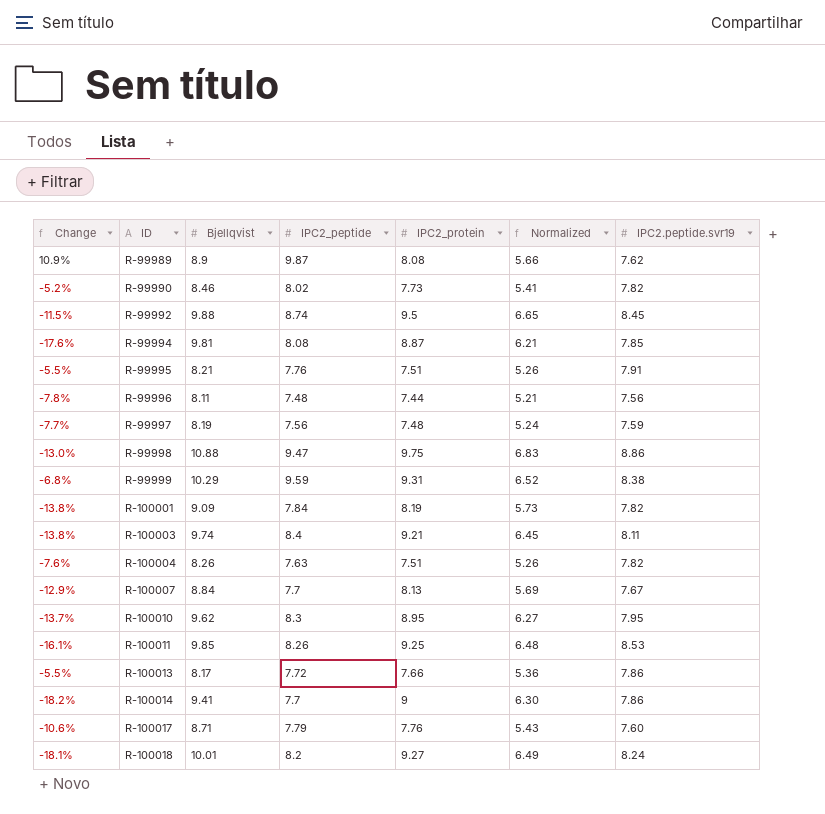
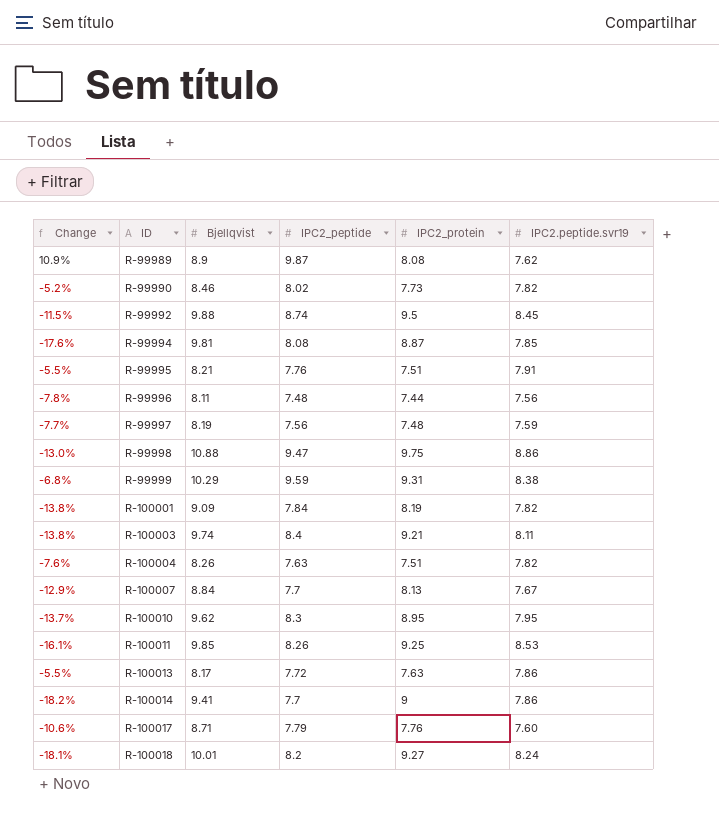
column Normalized | formula: [IPC2_protein] * 0.7 -> none
R-100013 | IPC2_protein: 7.66 -> 7.63

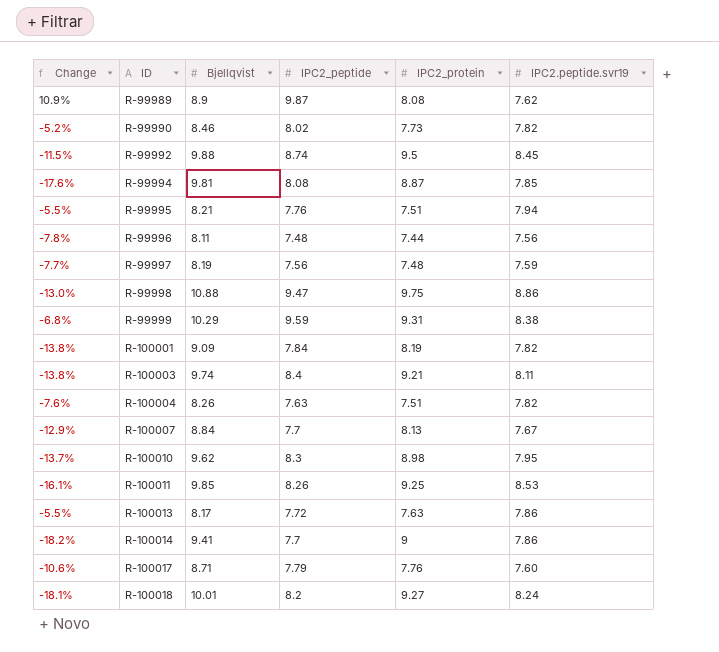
R-99995 | IPC2.peptide.svr19: 7.91 -> 7.94
R-100010 | IPC2_protein: 8.95 -> 8.98

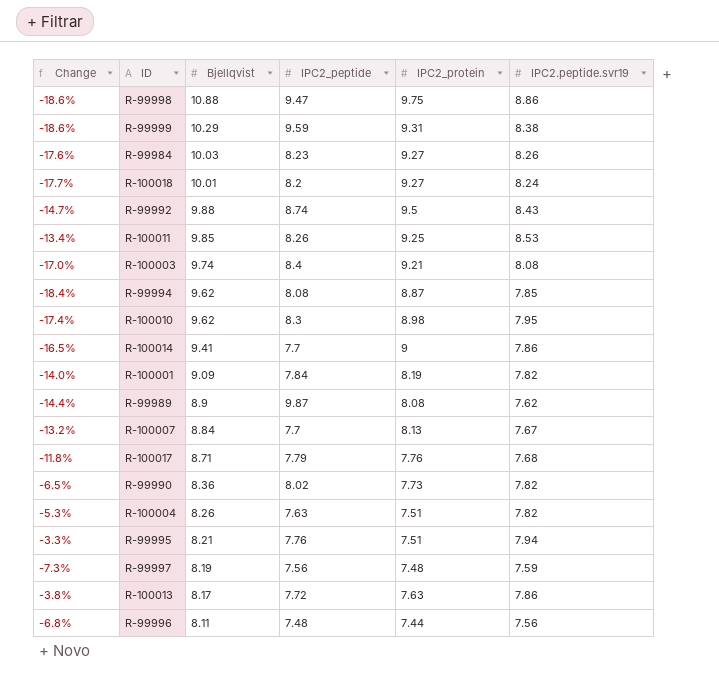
row order: ID ascending -> Bjellqvist descending
column Change | formula: ([IPC2_peptide] - [Bjellqvist]) / [Bjellqvist] -> ([IPC2.peptide.svr19] - [Bjellqvist]) / [Bjellqvist]
row R-99984: none -> -17.6% | 10.03 | 8.23 | 9.27 | 8.26
R-99992 | IPC2.peptide.svr19: 8.45 -> 8.43
R-100003 | IPC2.peptide.svr19: 8.11 -> 8.08
R-99994 | Bjellqvist: 9.81 -> 9.62
R-100017 | IPC2.peptide.svr19: 7.60 -> 7.68
R-99990 | Bjellqvist: 8.46 -> 8.36

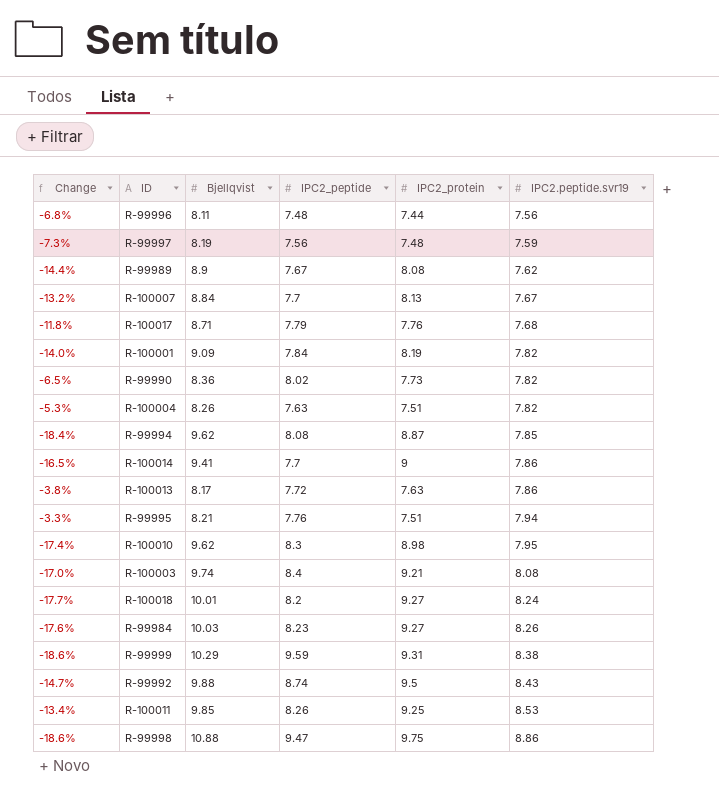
row order: Bjellqvist descending -> IPC2.peptide.svr19 ascending
R-99989 | IPC2_peptide: 9.87 -> 7.67

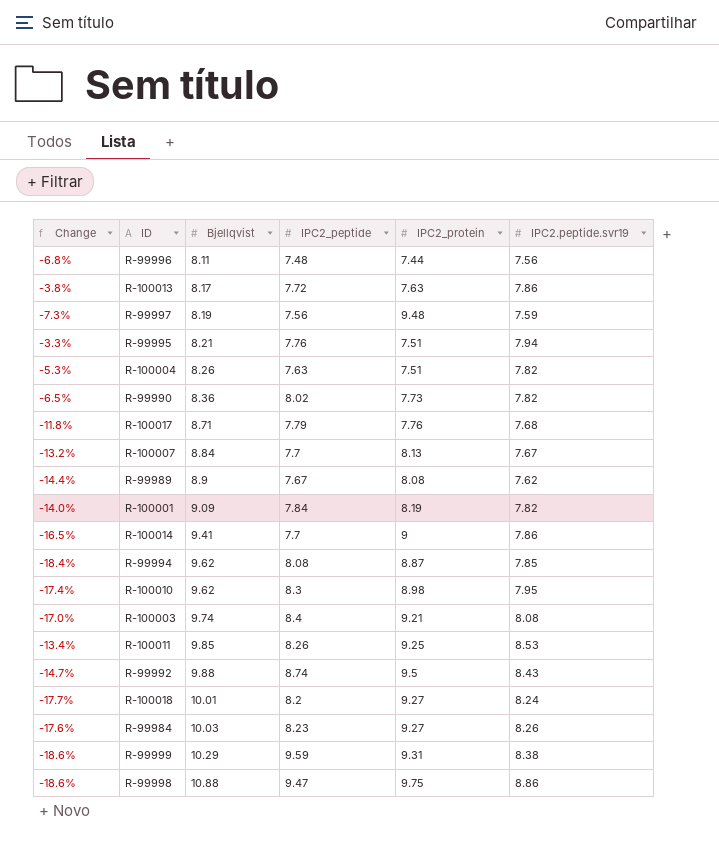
row order: IPC2.peptide.svr19 ascending -> Bjellqvist ascending
R-99997 | IPC2_protein: 7.48 -> 9.48

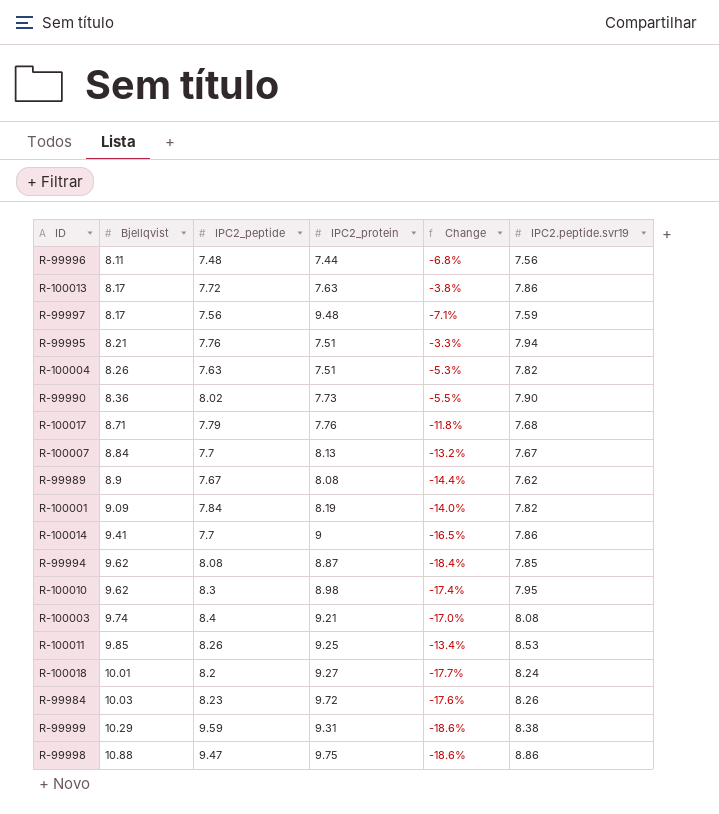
column Change | position: 1 -> 5
row R-99992: -14.7% | 9.88 | 8.74 | 9.5 | 8.43 -> none
R-99997 | Bjellqvist: 8.19 -> 8.17
R-99997 | Change: -7.3% -> -7.1%
R-99990 | Change: -6.5% -> -5.5%
R-99990 | IPC2.peptide.svr19: 7.82 -> 7.90
R-99984 | IPC2_protein: 9.27 -> 9.72

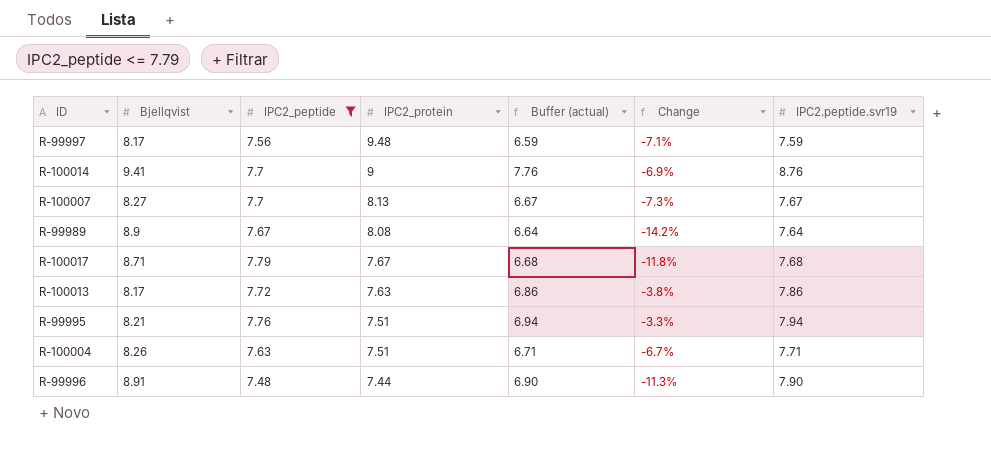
filter: none -> IPC2_peptide <= 7.79
row order: Bjellqvist ascending -> IPC2_protein descending
column Buffer (actual) | formula: none -> [IPC2.peptide.svr19] - 1
R-100014 | Change: -16.5% -> -6.9%
R-100014 | IPC2.peptide.svr19: 7.86 -> 8.76
R-100007 | Bjellqvist: 8.84 -> 8.27
R-100007 | Change: -13.2% -> -7.3%
R-99989 | Change: -14.4% -> -14.2%
R-99989 | IPC2.peptide.svr19: 7.62 -> 7.64
R-100017 | IPC2_protein: 7.76 -> 7.67
R-100004 | Change: -5.3% -> -6.7%
R-100004 | IPC2.peptide.svr19: 7.82 -> 7.71
R-99996 | Bjellqvist: 8.11 -> 8.91
R-99996 | Change: -6.8% -> -11.3%
R-99996 | IPC2.peptide.svr19: 7.56 -> 7.90

